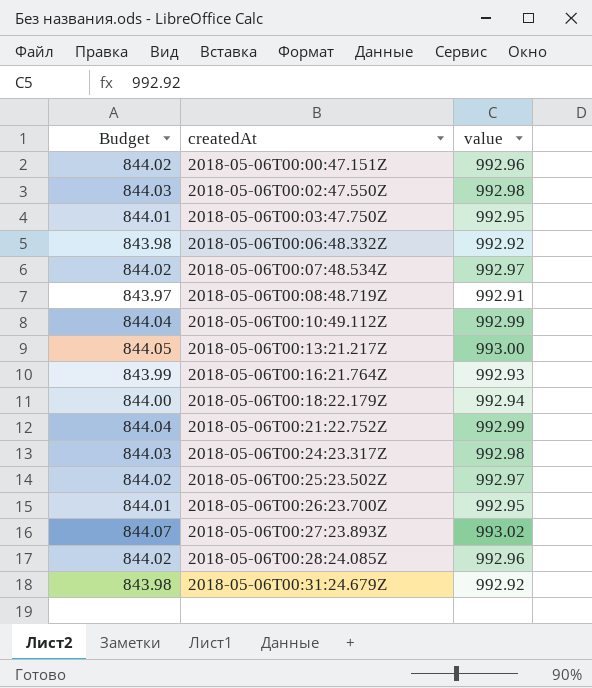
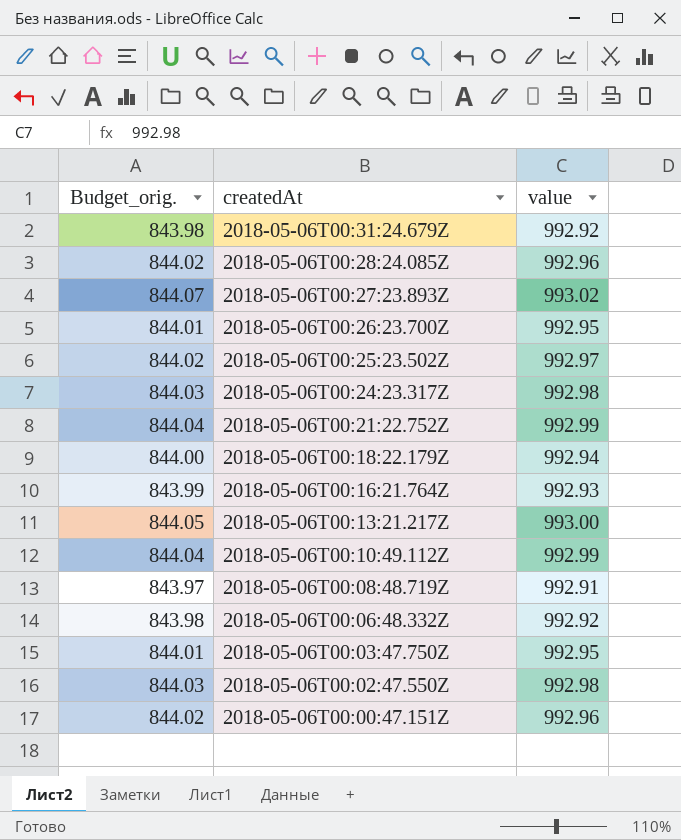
row order: createdAt ascending -> createdAt descending
column name: Budget -> Budget_orig.
row 2018-05-06T00:07:48.534Z: 844.02 | 992.97 -> none

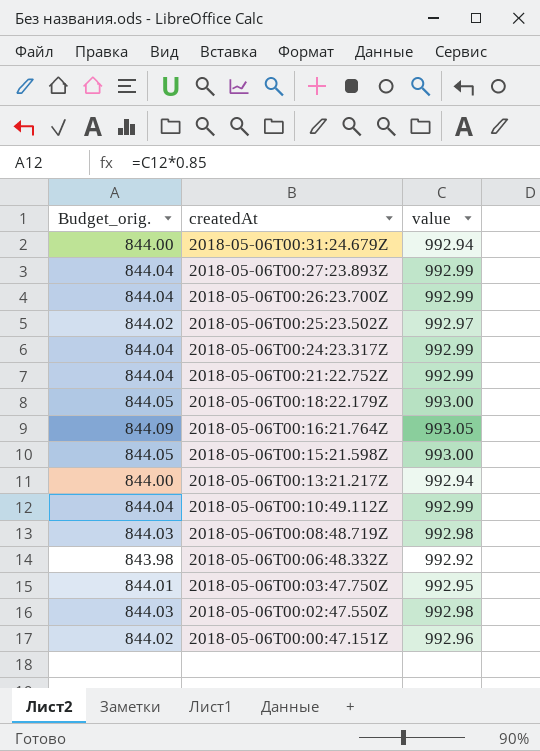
row 2018-05-06T00:28:24.085Z: 844.02 | 992.96 -> none
2018-05-06T00:31:24.679Z | Budget_orig.: 843.98 -> 844.00
2018-05-06T00:31:24.679Z | value: 992.92 -> 992.94
2018-05-06T00:27:23.893Z | Budget_orig.: 844.07 -> 844.04
2018-05-06T00:27:23.893Z | value: 993.02 -> 992.99
2018-05-06T00:26:23.700Z | Budget_orig.: 844.01 -> 844.04
2018-05-06T00:26:23.700Z | value: 992.95 -> 992.99
2018-05-06T00:24:23.317Z | Budget_orig.: 844.03 -> 844.04
2018-05-06T00:24:23.317Z | value: 992.98 -> 992.99
2018-05-06T00:18:22.179Z | Budget_orig.: 844.00 -> 844.05
2018-05-06T00:18:22.179Z | value: 992.94 -> 993.00
2018-05-06T00:16:21.764Z | Budget_orig.: 843.99 -> 844.09
2018-05-06T00:16:21.764Z | value: 992.93 -> 993.05
row 2018-05-06T00:15:21.598Z: none -> 844.05 | 993.00
2018-05-06T00:13:21.217Z | Budget_orig.: 844.05 -> 844.00
2018-05-06T00:13:21.217Z | value: 993.00 -> 992.94
2018-05-06T00:08:48.719Z | Budget_orig.: 843.97 -> 844.03
2018-05-06T00:08:48.719Z | value: 992.91 -> 992.98

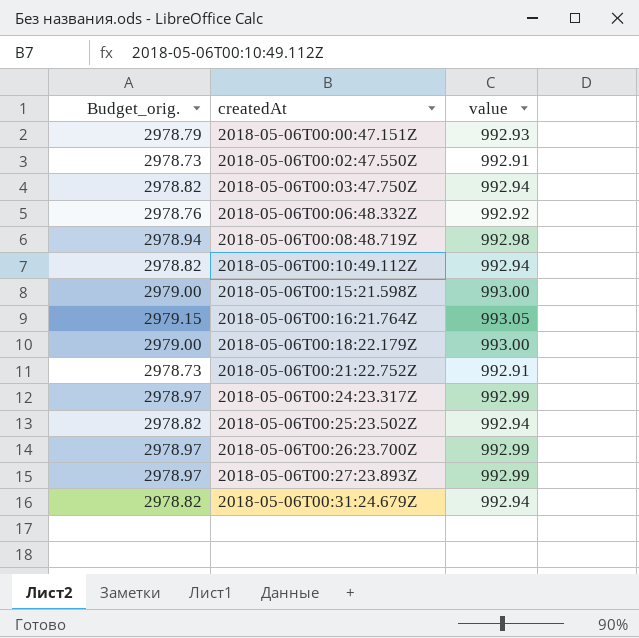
row order: createdAt descending -> createdAt ascending
column Budget_orig. | formula: [value] * 0.85 -> [value] * 3
row 2018-05-06T00:13:21.217Z: 844.00 | 992.94 -> none
2018-05-06T00:00:47.151Z | value: 992.96 -> 992.93
2018-05-06T00:02:47.550Z | value: 992.98 -> 992.91
2018-05-06T00:03:47.750Z | value: 992.95 -> 992.94
2018-05-06T00:10:49.112Z | value: 992.99 -> 992.94
2018-05-06T00:21:22.752Z | value: 992.99 -> 992.91
2018-05-06T00:25:23.502Z | value: 992.97 -> 992.94

